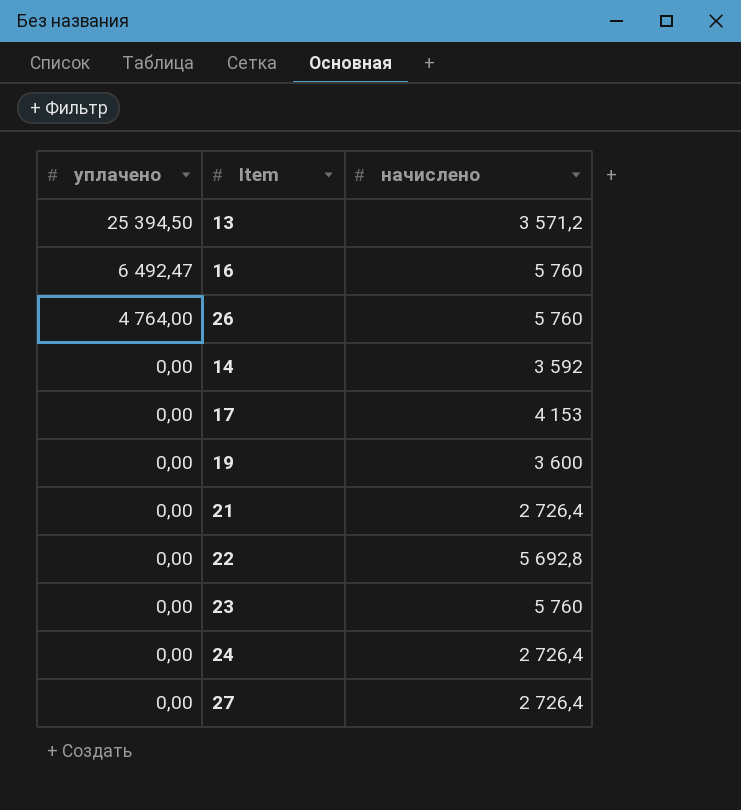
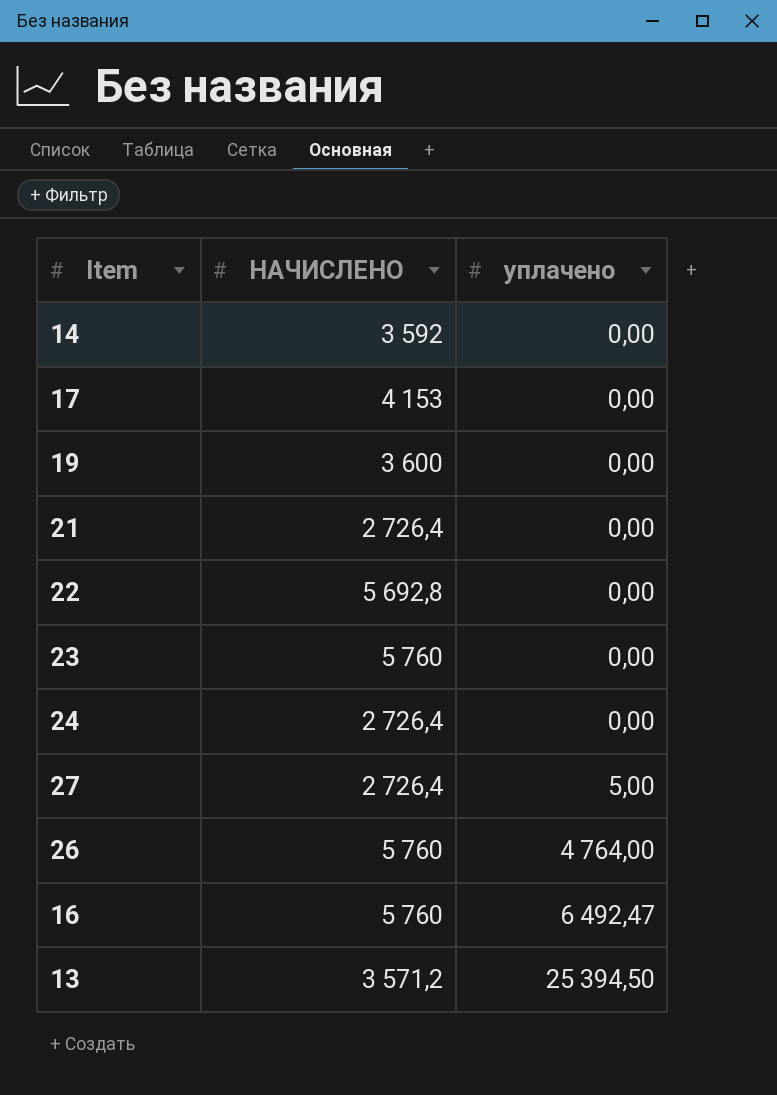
row order: уплачено descending -> уплачено ascending
column name: начислено -> НАЧИСЛЕНО
column уплачено | position: 1 -> 3
27 | уплачено: 0,00 -> 5,00

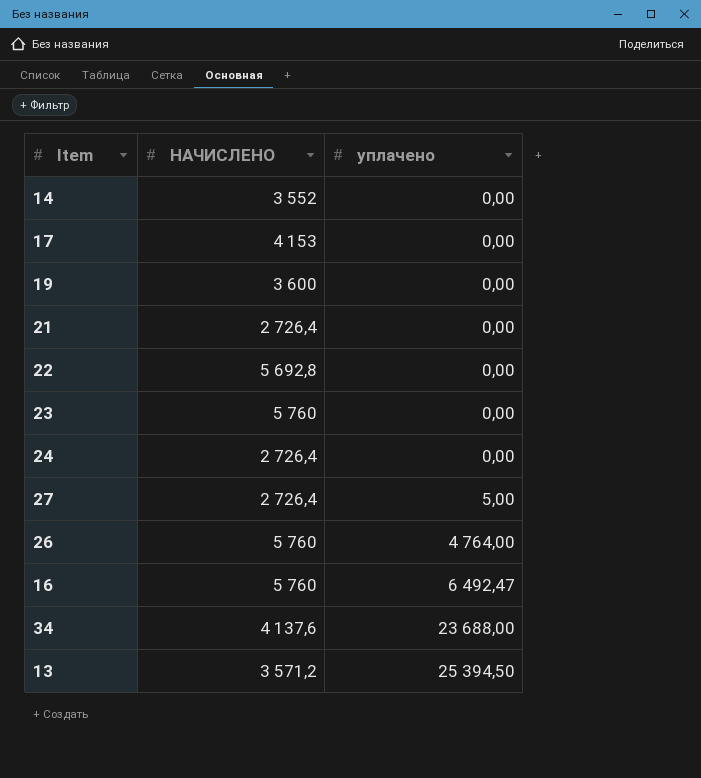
14 | НАЧИСЛЕНО: 3 592 -> 3 552
row 34: none -> 4 137,6 | 23 688,00

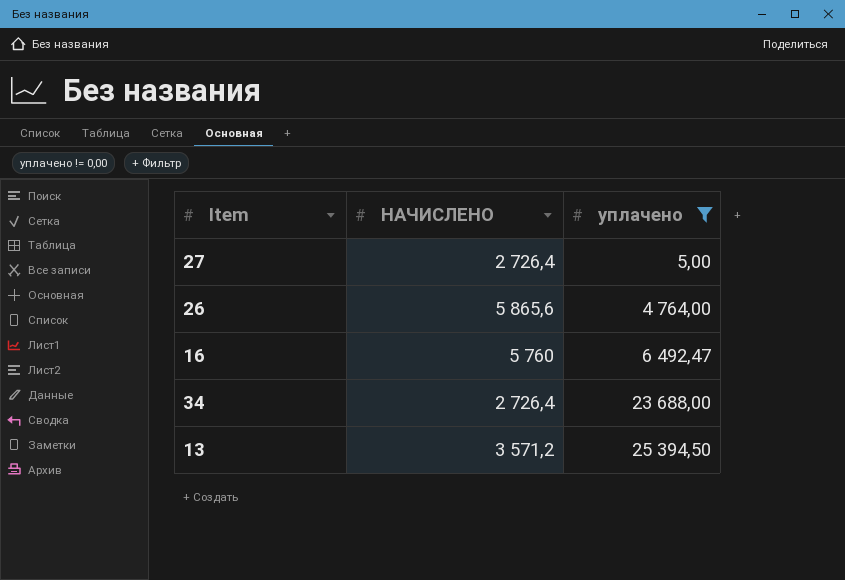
filter: none -> уплачено != 0,00
26 | НАЧИСЛЕНО: 5 760 -> 5 865,6
34 | НАЧИСЛЕНО: 4 137,6 -> 2 726,4

